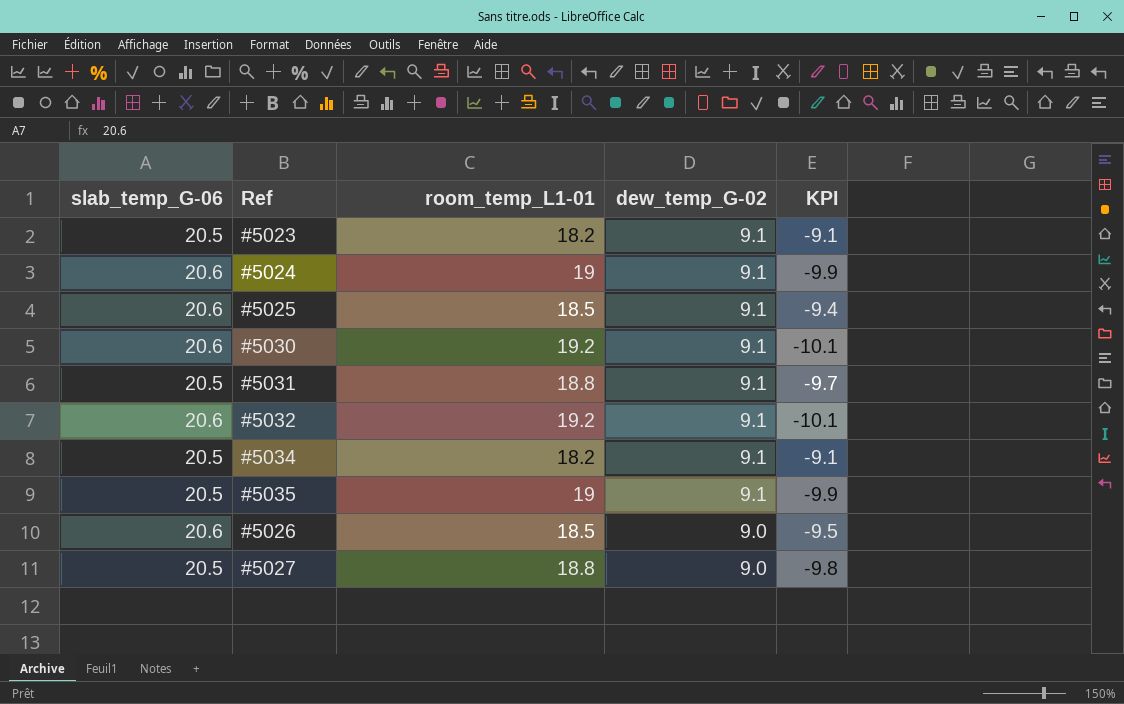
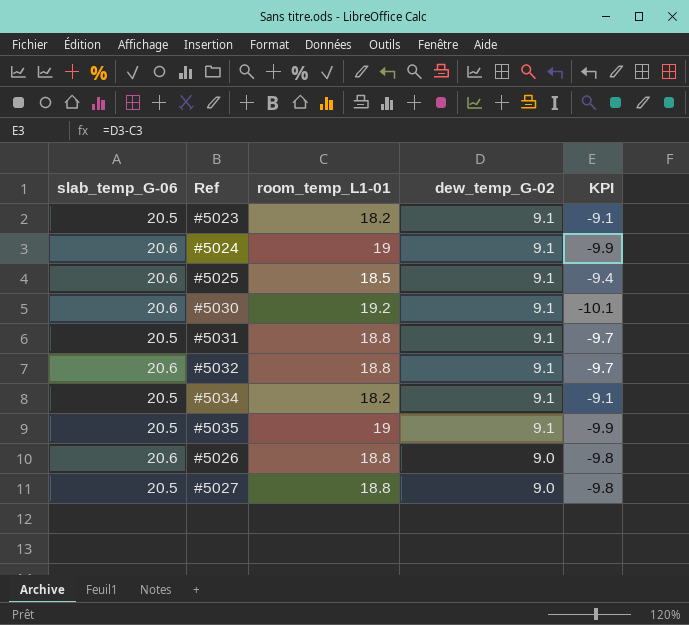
#5032 | room_temp_L1-01: 19.2 -> 18.8
#5032 | KPI: -10.1 -> -9.7
#5026 | room_temp_L1-01: 18.5 -> 18.8
#5026 | KPI: -9.5 -> -9.8

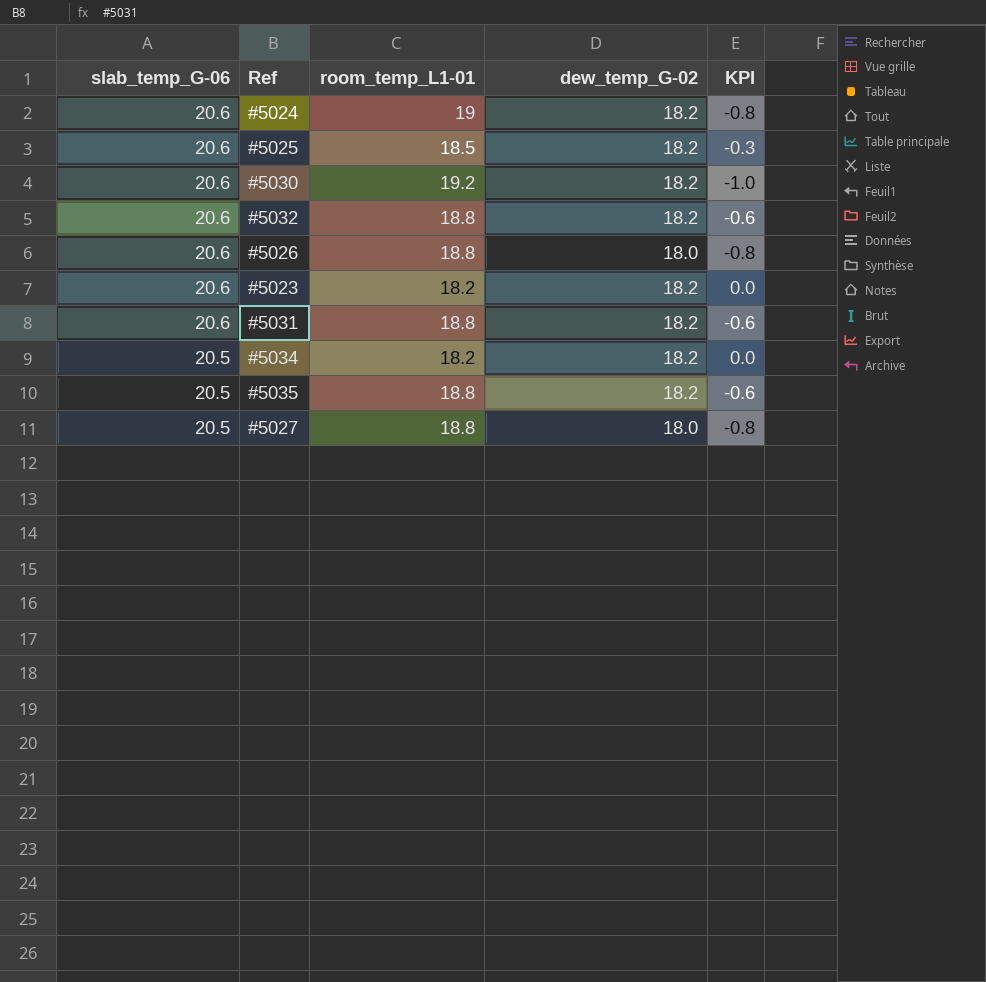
row order: dew_temp_G-02 descending -> slab_temp_G-06 descending
#5024 | dew_temp_G-02: 9.1 -> 18.2
#5024 | KPI: -9.9 -> -0.8
#5025 | dew_temp_G-02: 9.1 -> 18.2
#5025 | KPI: -9.4 -> -0.3
#5030 | dew_temp_G-02: 9.1 -> 18.2
#5030 | KPI: -10.1 -> -1.0
#5032 | dew_temp_G-02: 9.1 -> 18.2
#5032 | KPI: -9.7 -> -0.6
#5026 | dew_temp_G-02: 9.0 -> 18.0
#5026 | KPI: -9.8 -> -0.8
#5023 | slab_temp_G-06: 20.5 -> 20.6
#5023 | dew_temp_G-02: 9.1 -> 18.2
#5023 | KPI: -9.1 -> 0.0
#5031 | slab_temp_G-06: 20.5 -> 20.6
#5031 | dew_temp_G-02: 9.1 -> 18.2
#5031 | KPI: -9.7 -> -0.6
#5034 | dew_temp_G-02: 9.1 -> 18.2
#5034 | KPI: -9.1 -> 0.0
#5035 | room_temp_L1-01: 19 -> 18.8
#5035 | dew_temp_G-02: 9.1 -> 18.2
#5035 | KPI: -9.9 -> -0.6
#5027 | dew_temp_G-02: 9.0 -> 18.0
#5027 | KPI: -9.8 -> -0.8

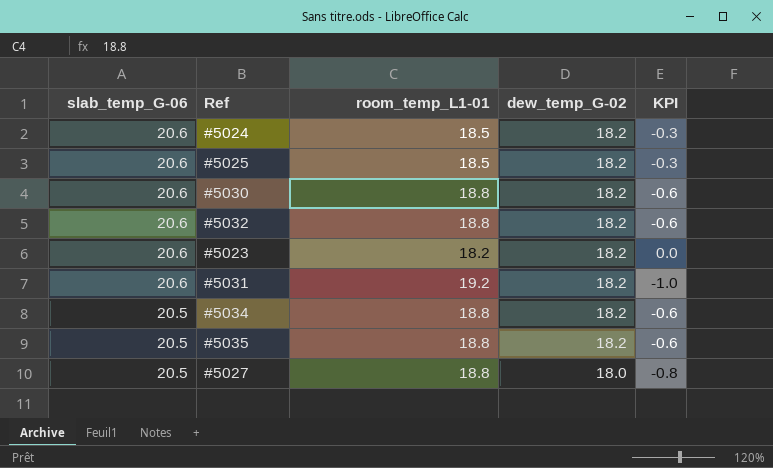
row #5026: 20.6 | 18.8 | 18.0 | -0.8 -> none
#5024 | room_temp_L1-01: 19 -> 18.5
#5024 | KPI: -0.8 -> -0.3
#5030 | room_temp_L1-01: 19.2 -> 18.8
#5030 | KPI: -1.0 -> -0.6
#5031 | room_temp_L1-01: 18.8 -> 19.2
#5031 | KPI: -0.6 -> -1.0
#5034 | room_temp_L1-01: 18.2 -> 18.8
#5034 | KPI: 0.0 -> -0.6

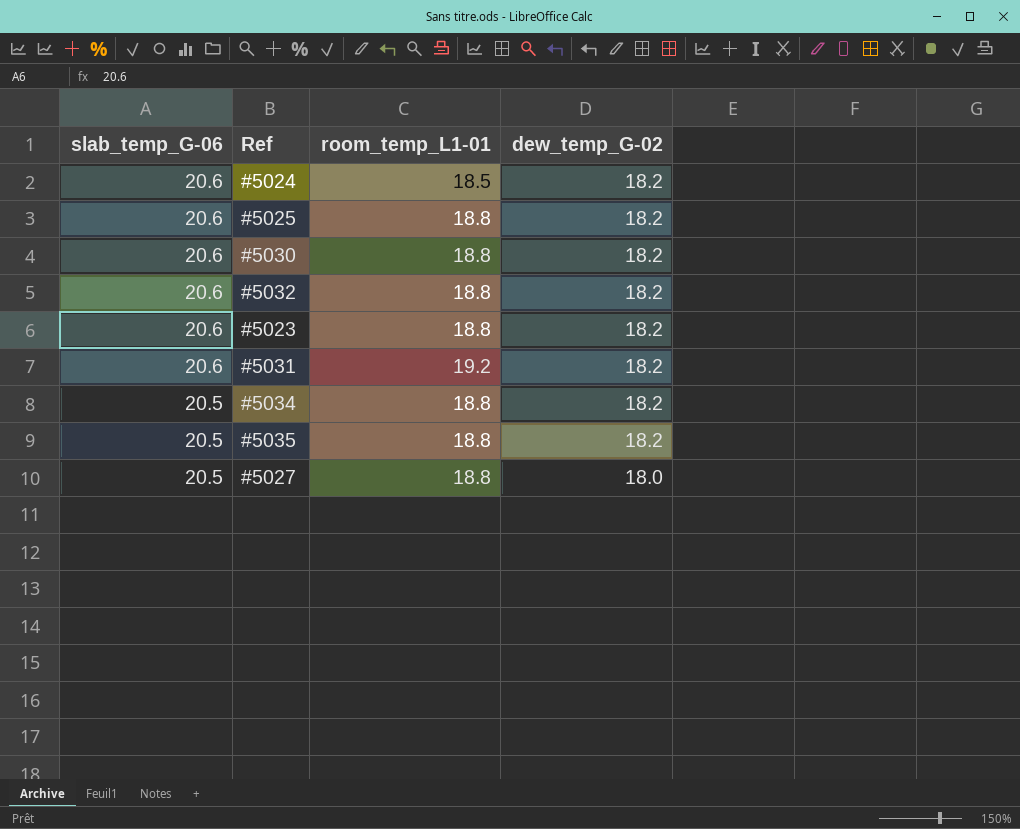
column KPI | formula: [dew_temp_G-02] - [room_temp_L1-01] -> none
#5025 | room_temp_L1-01: 18.5 -> 18.8
#5023 | room_temp_L1-01: 18.2 -> 18.8

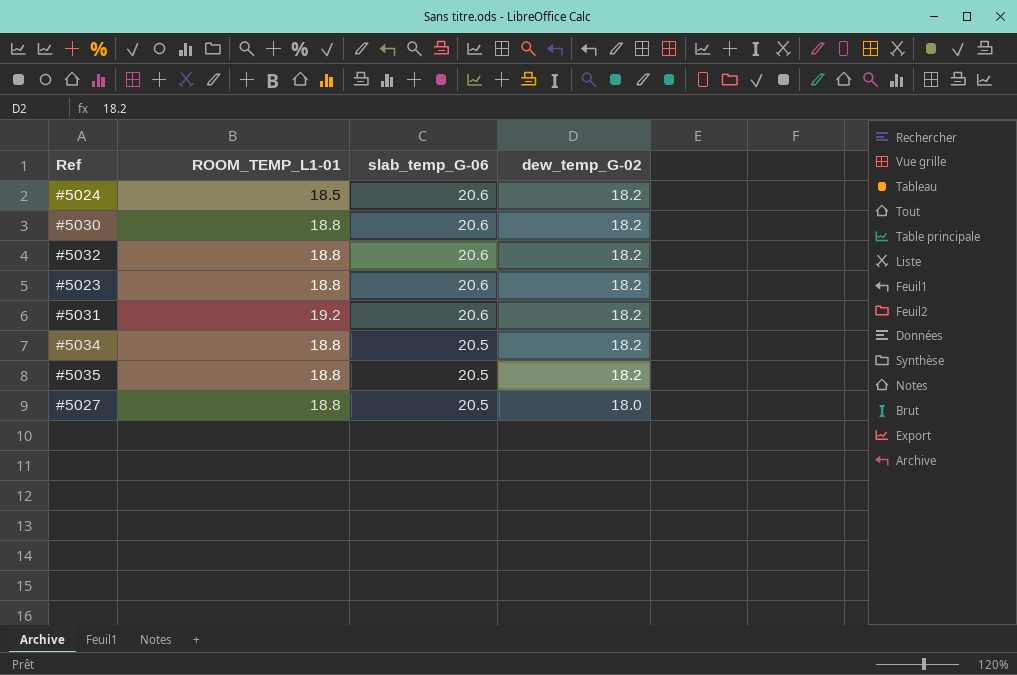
column name: room_temp_L1-01 -> ROOM_TEMP_L1-01
column slab_temp_G-06 | position: 1 -> 3
row #5025: 20.6 | 18.8 | 18.2 -> none

